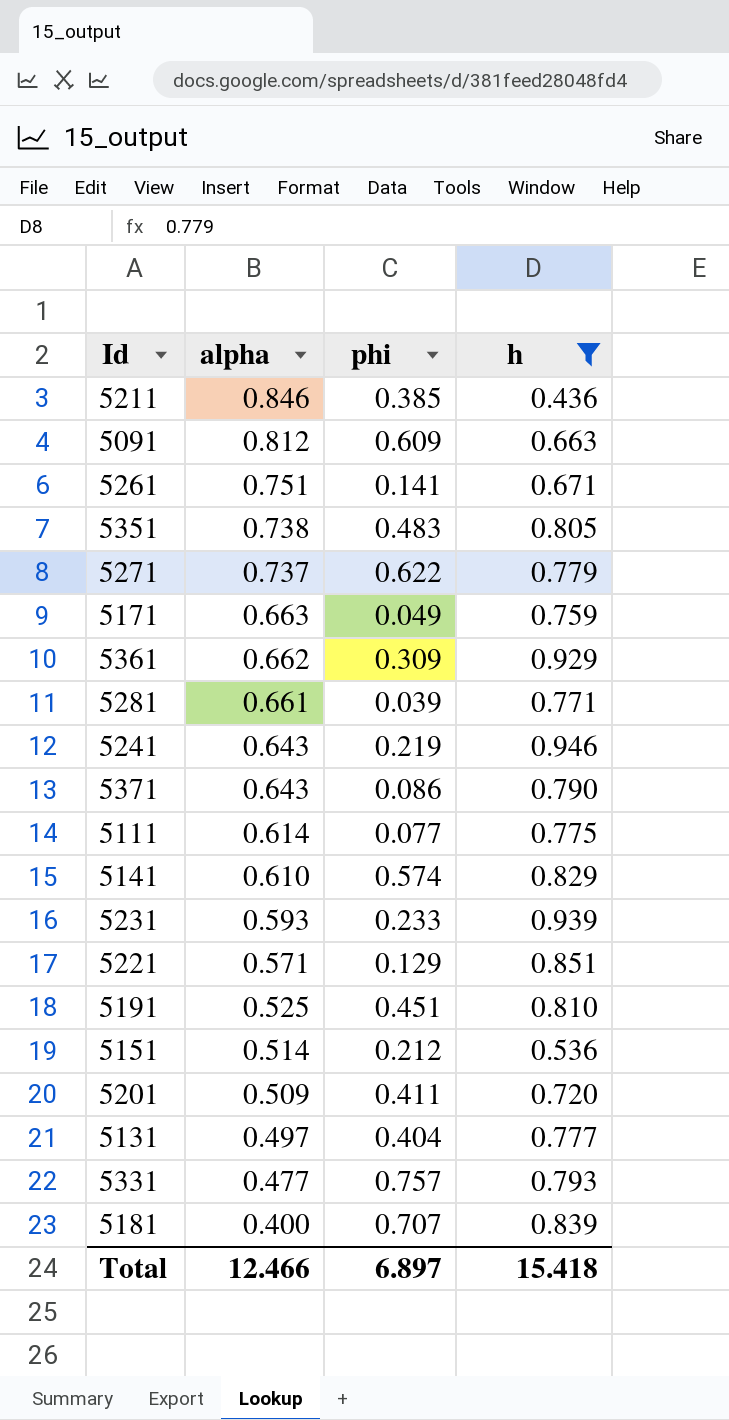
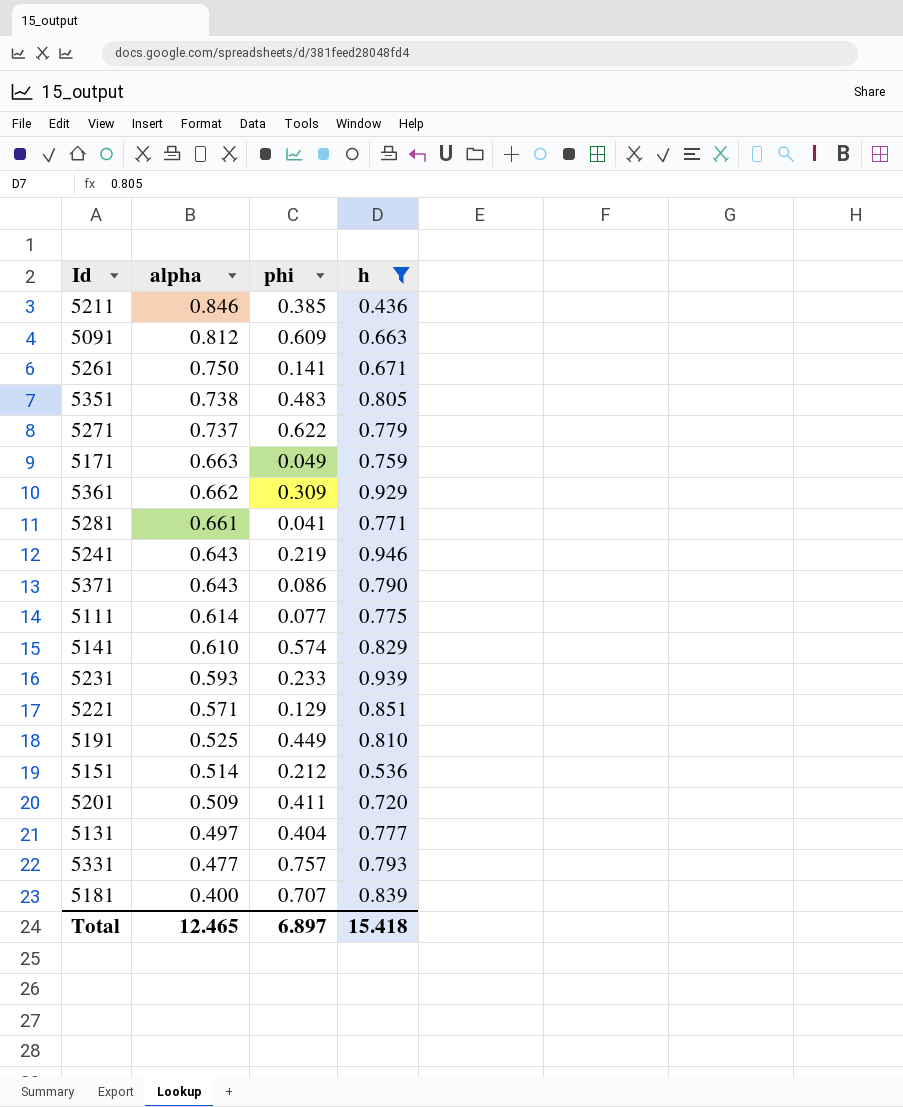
5261 | alpha: 0.751 -> 0.750
5281 | phi: 0.039 -> 0.041
5191 | phi: 0.451 -> 0.449
Total | alpha: 12.466 -> 12.465

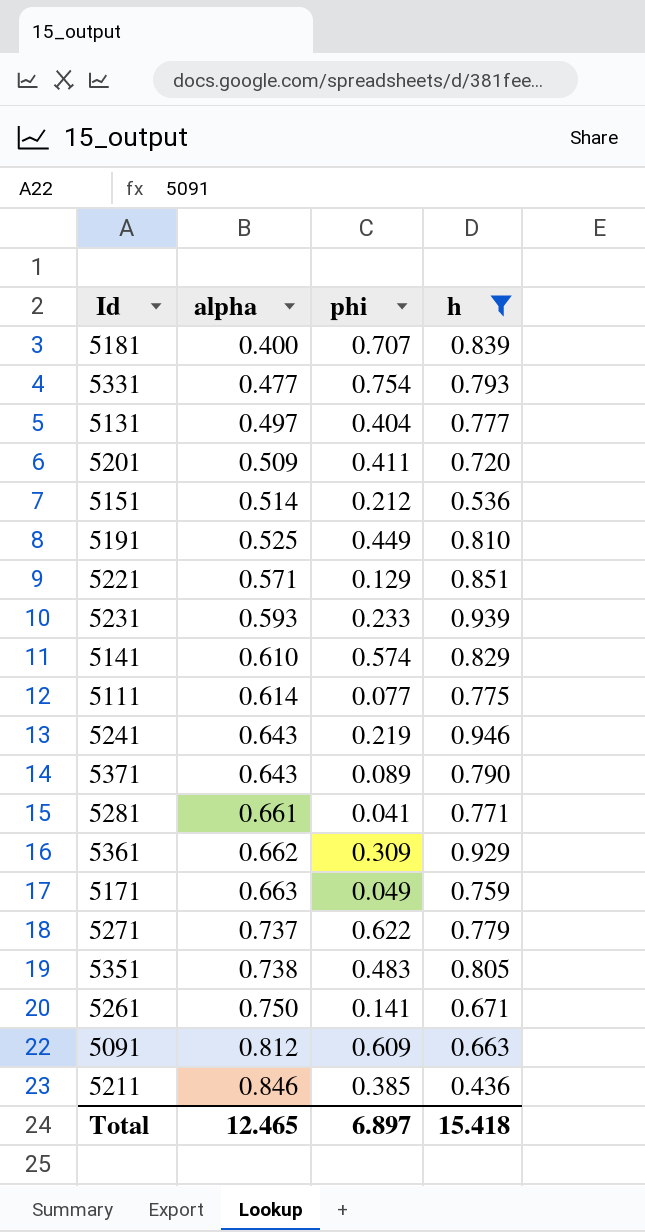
row order: alpha descending -> alpha ascending
5331 | phi: 0.757 -> 0.754
5371 | phi: 0.086 -> 0.089

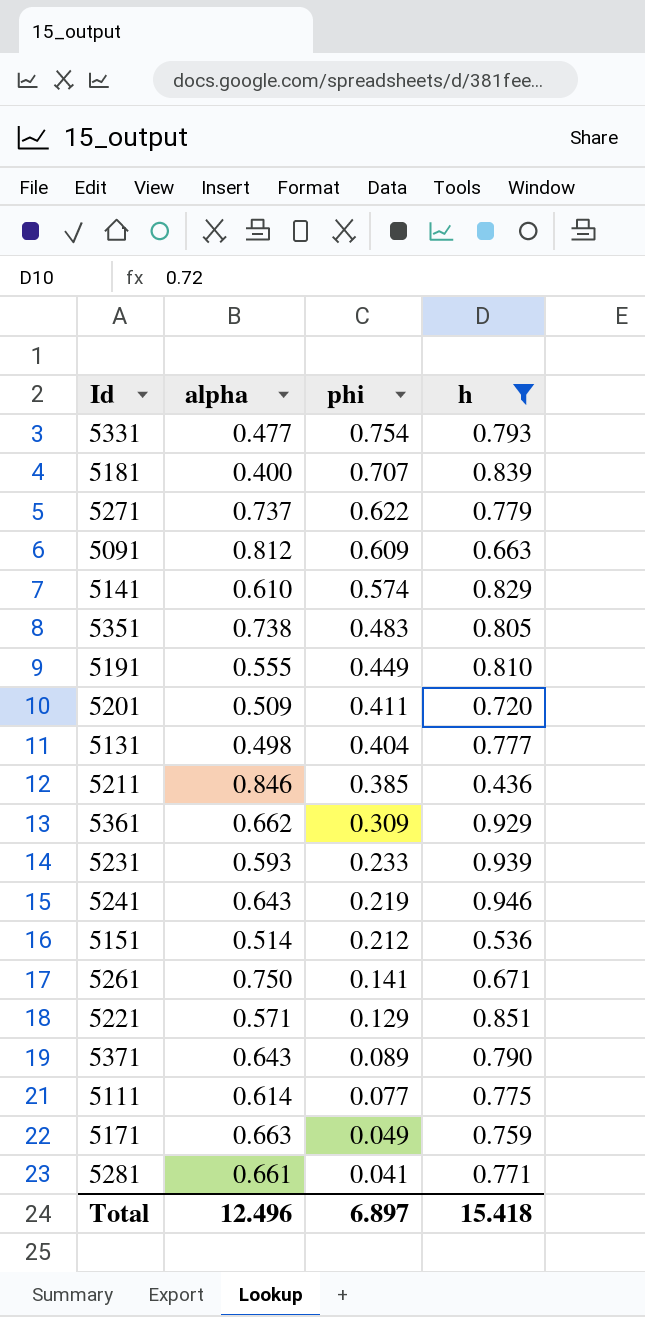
row order: alpha ascending -> phi descending
5191 | alpha: 0.525 -> 0.555
5131 | alpha: 0.497 -> 0.498
Total | alpha: 12.465 -> 12.496

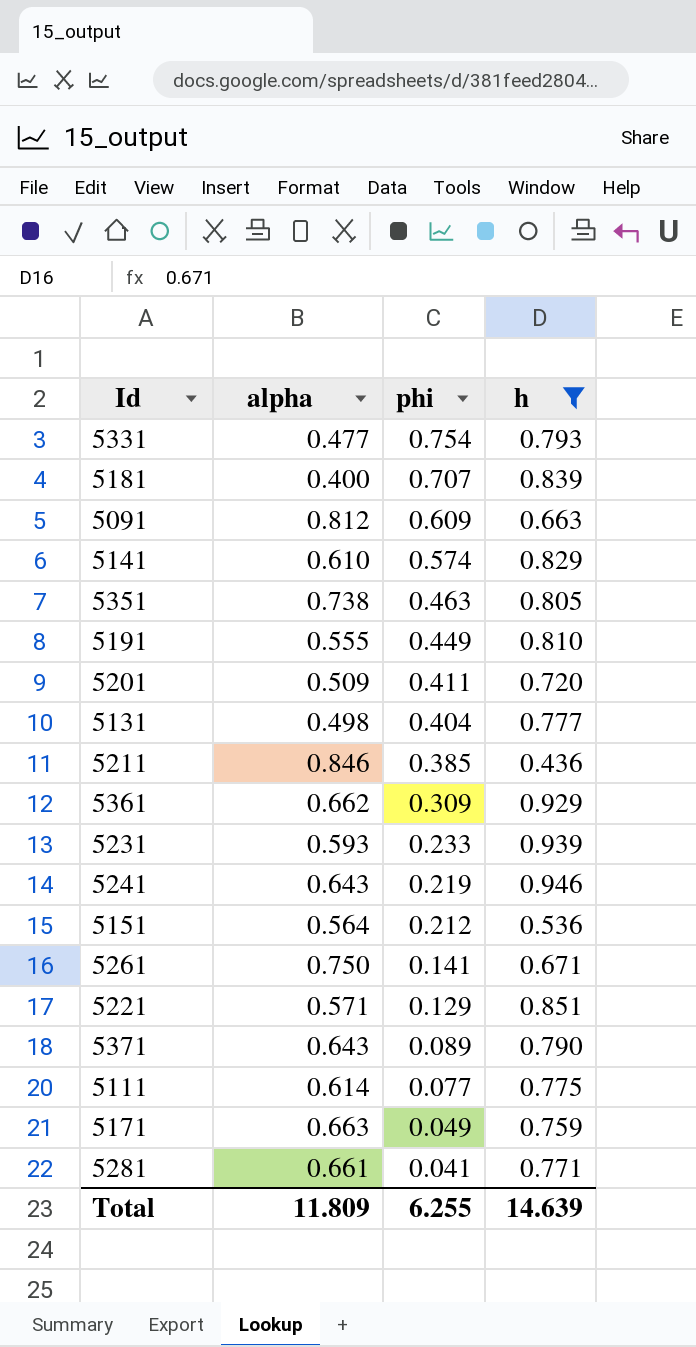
row 5271: 0.737 | 0.622 | 0.779 -> none
5351 | phi: 0.483 -> 0.463
5151 | alpha: 0.514 -> 0.564
Total | alpha: 12.496 -> 11.809
Total | phi: 6.897 -> 6.255
Total | h: 15.418 -> 14.639

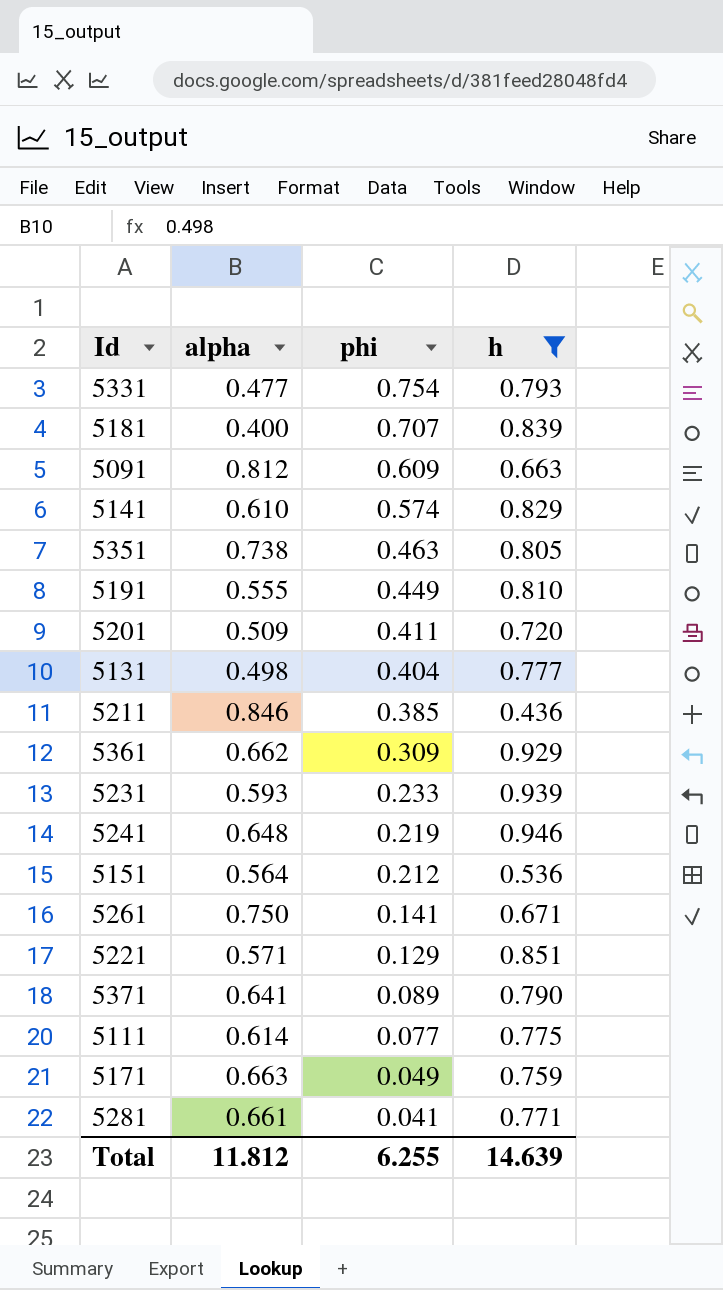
5241 | alpha: 0.643 -> 0.648
5371 | alpha: 0.643 -> 0.641
Total | alpha: 11.809 -> 11.812

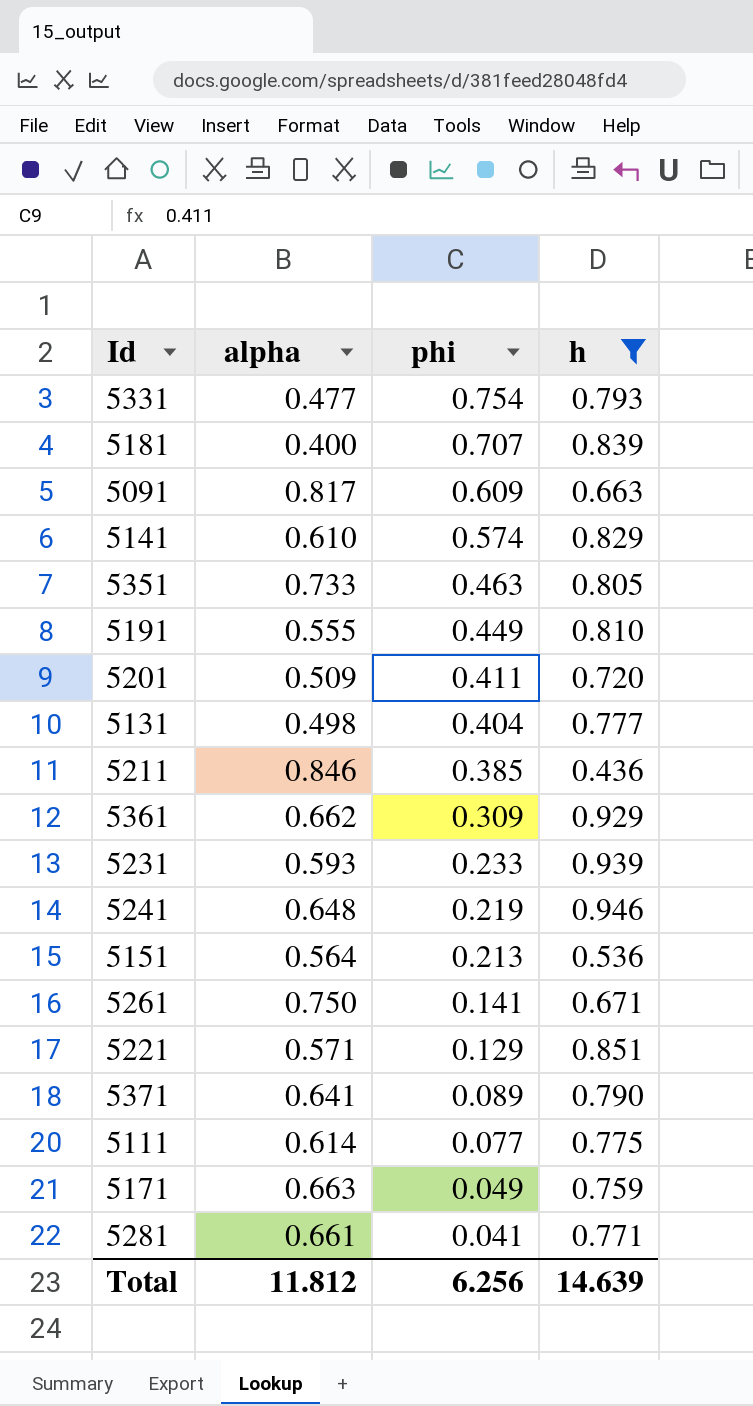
5091 | alpha: 0.812 -> 0.817
5351 | alpha: 0.738 -> 0.733
5151 | phi: 0.212 -> 0.213
Total | phi: 6.255 -> 6.256

